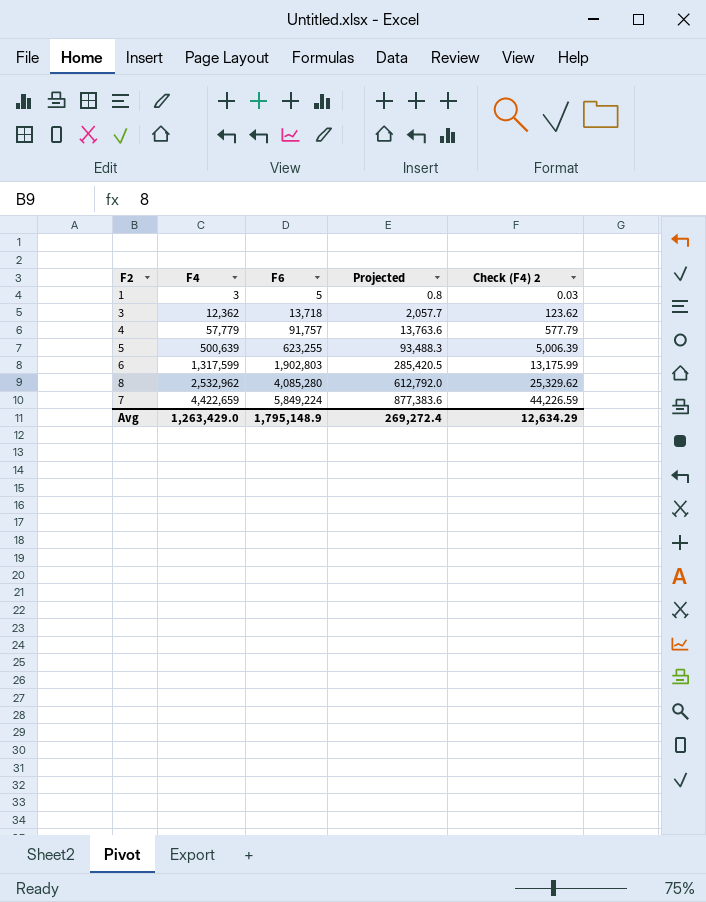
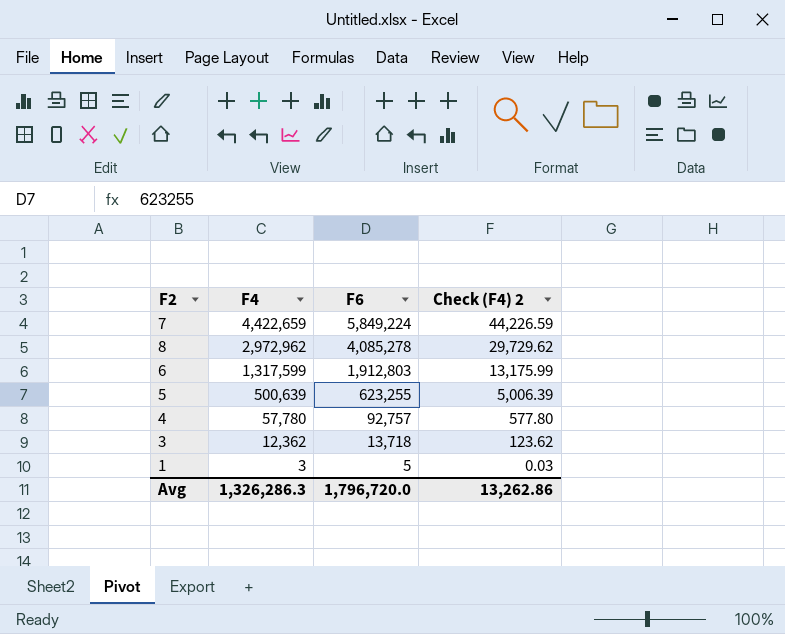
row order: F4 ascending -> F4 descending
column Projected | formula: [F6] * 0.15 -> none
8 | F4: 2,532,962 -> 2,972,962
8 | F6: 4,085,280 -> 4,085,278
8 | Check (F4) 2: 25,329.62 -> 29,729.62
6 | F6: 1,902,803 -> 1,912,803
4 | F4: 57,779 -> 57,780
4 | F6: 91,757 -> 92,757
4 | Check (F4) 2: 577.79 -> 577.80
Avg | F4: 1,263,429.0 -> 1,326,286.3
Avg | F6: 1,795,148.9 -> 1,796,720.0
Avg | Check (F4) 2: 12,634.29 -> 13,262.86

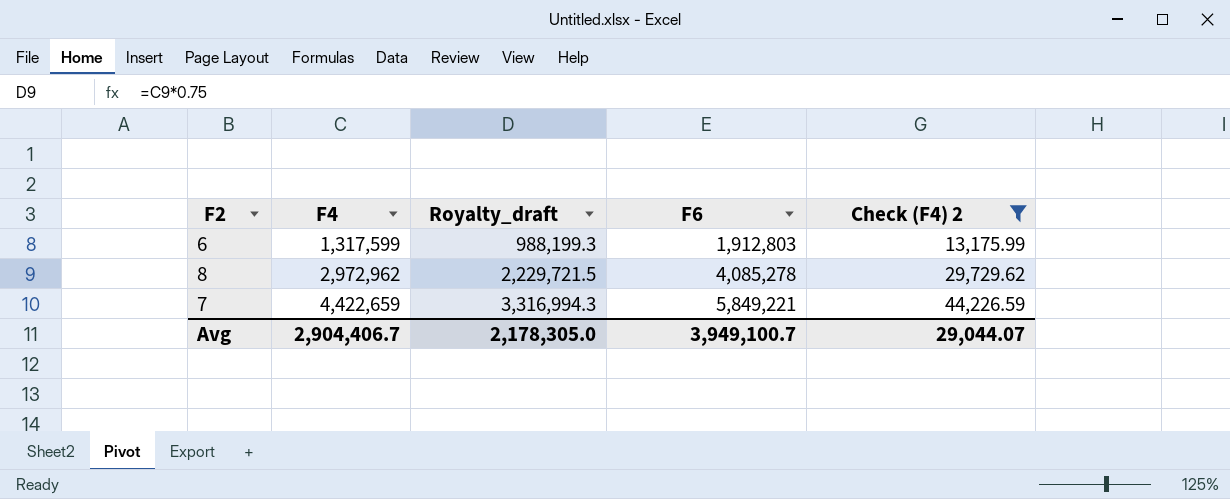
filter: none -> Check (F4) 2 >= 13,175.99
row order: F4 descending -> F4 ascending
column Royalty_draft | formula: none -> [F4] * 0.75
7 | F6: 5,849,224 -> 5,849,221
Avg | F4: 1,326,286.3 -> 2,904,406.7
Avg | F6: 1,796,720.0 -> 3,949,100.7
Avg | Check (F4) 2: 13,262.86 -> 29,044.07

